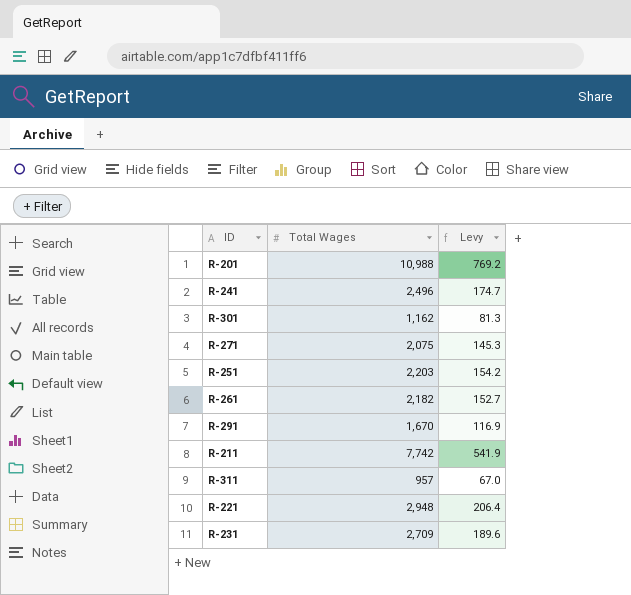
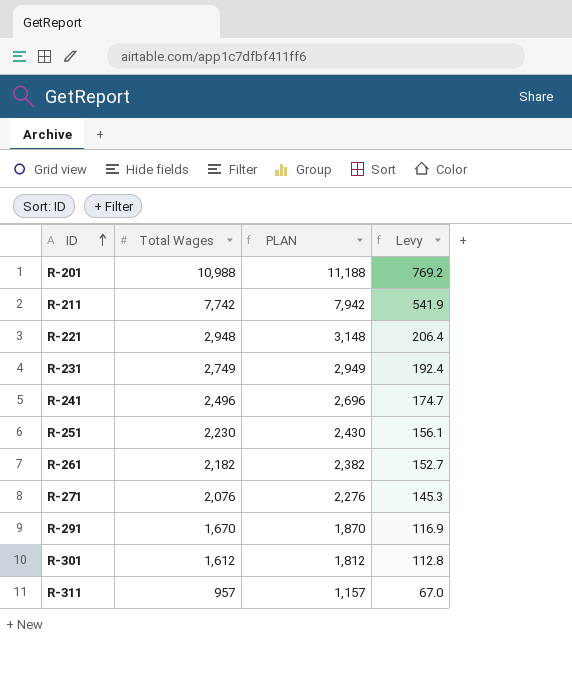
row order: none -> ID ascending
column PLAN | formula: none -> [Total Wages] + 200
R-231 | Total Wages: 2,709 -> 2,749
R-231 | Levy: 189.6 -> 192.4
R-251 | Total Wages: 2,203 -> 2,230
R-251 | Levy: 154.2 -> 156.1
R-271 | Total Wages: 2,075 -> 2,076
R-301 | Total Wages: 1,162 -> 1,612
R-301 | Levy: 81.3 -> 112.8

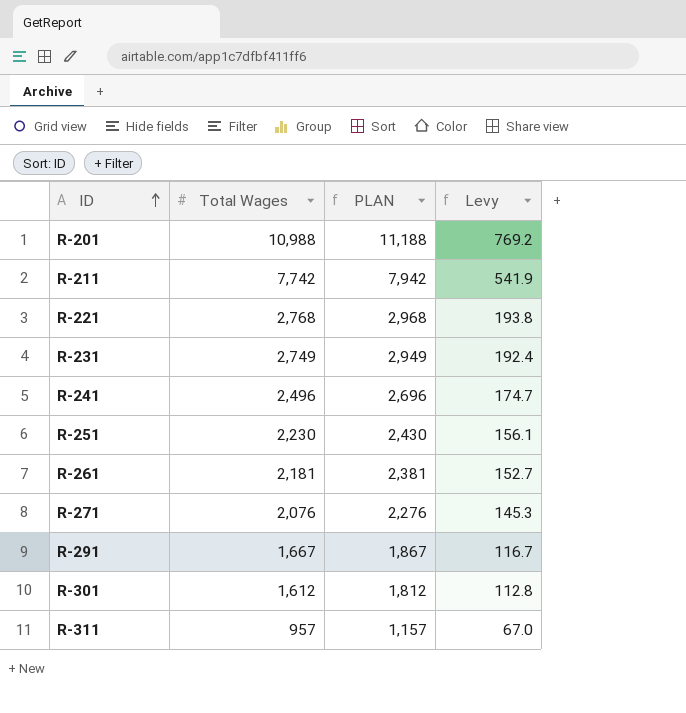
R-221 | Total Wages: 2,948 -> 2,768
R-221 | PLAN: 3,148 -> 2,968
R-221 | Levy: 206.4 -> 193.8
R-261 | Total Wages: 2,182 -> 2,181
R-261 | PLAN: 2,382 -> 2,381
R-291 | Total Wages: 1,670 -> 1,667
R-291 | PLAN: 1,870 -> 1,867
R-291 | Levy: 116.9 -> 116.7

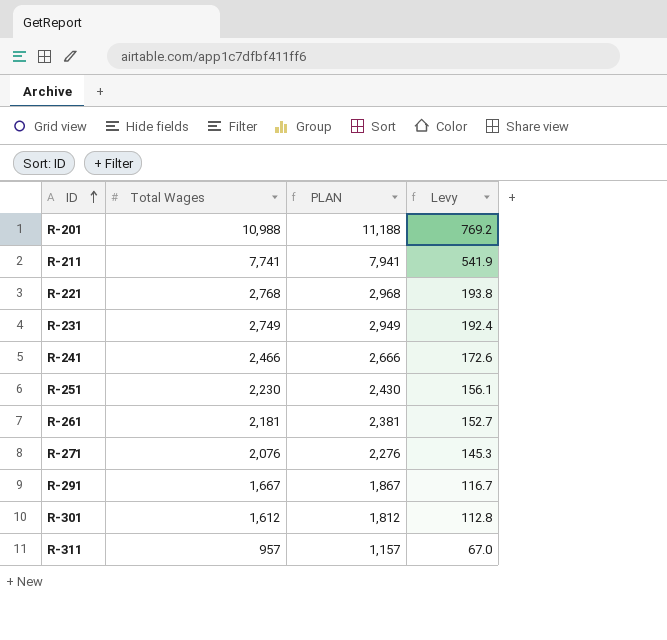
R-211 | Total Wages: 7,742 -> 7,741
R-211 | PLAN: 7,942 -> 7,941
R-241 | Total Wages: 2,496 -> 2,466
R-241 | PLAN: 2,696 -> 2,666
R-241 | Levy: 174.7 -> 172.6

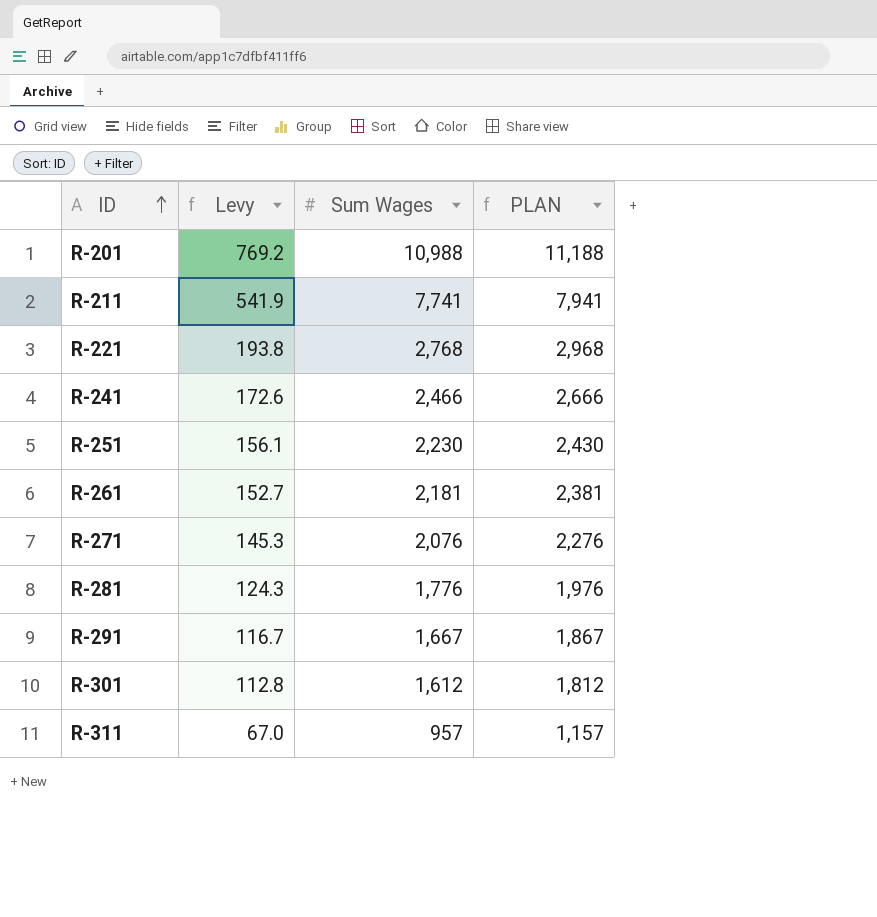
column Levy | position: 4 -> 2
column name: Total Wages -> Sum Wages
row R-231: 2,749 | 2,949 | 192.4 -> none
row R-281: none -> 124.3 | 1,776 | 1,976

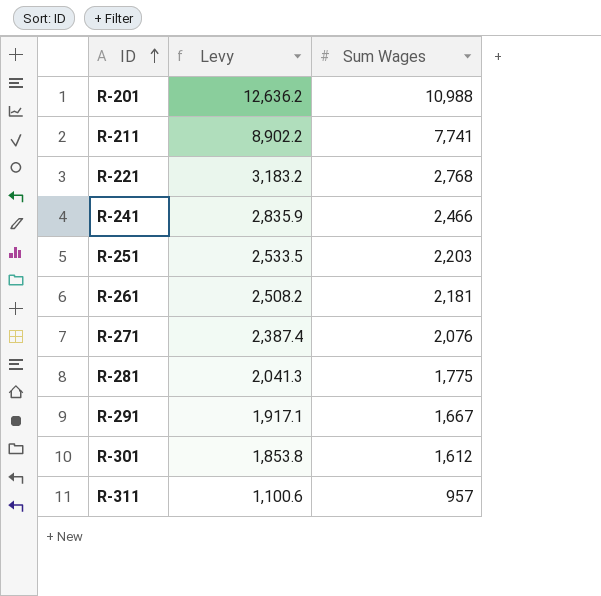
column PLAN | formula: [Sum Wages] + 200 -> none
column Levy | formula: [Sum Wages] * 0.07 -> [Sum Wages] * 1.15
R-251 | Sum Wages: 2,230 -> 2,203
R-281 | Sum Wages: 1,776 -> 1,775

